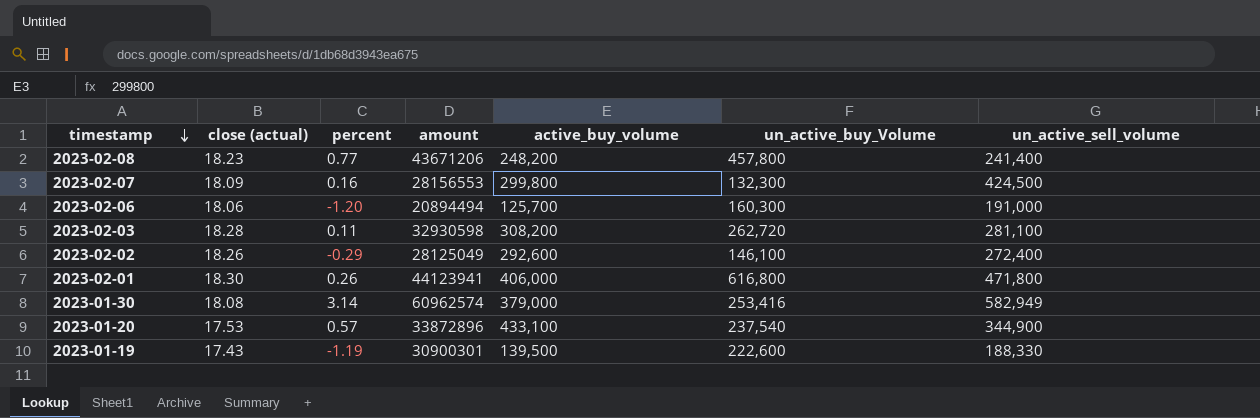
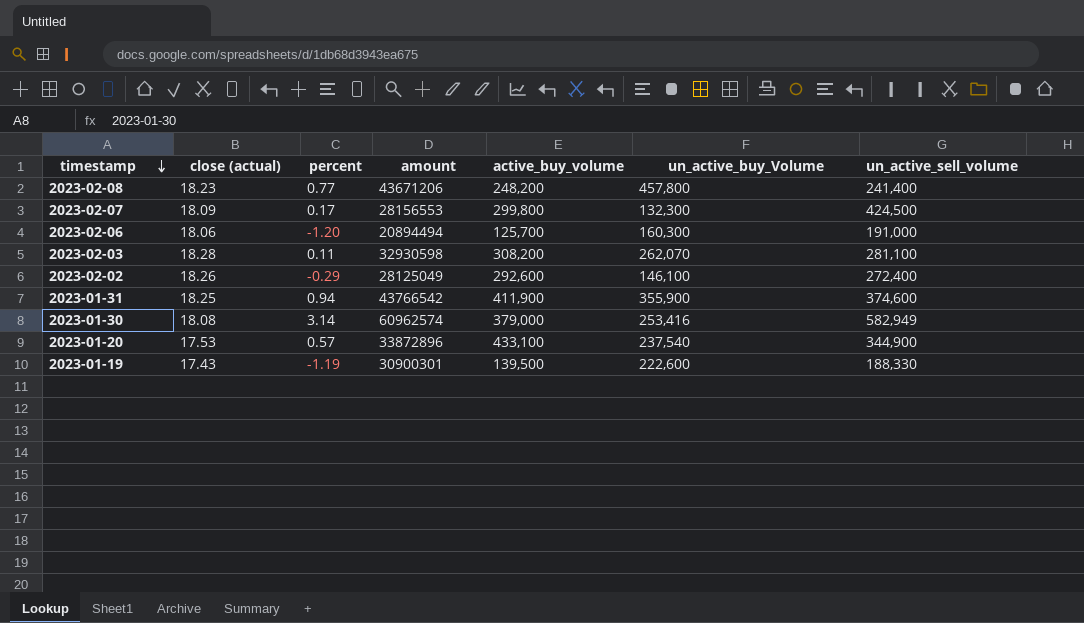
row 2023-02-01: 18.30 | 0.26 | 44123941 | 406,000 | 616,800 | 471,800 -> none
2023-02-07 | percent: 0.16 -> 0.17
2023-02-03 | un_active_buy_Volume: 262,720 -> 262,070
row 2023-01-31: none -> 18.25 | 0.94 | 43766542 | 411,900 | 355,900 | 374,600

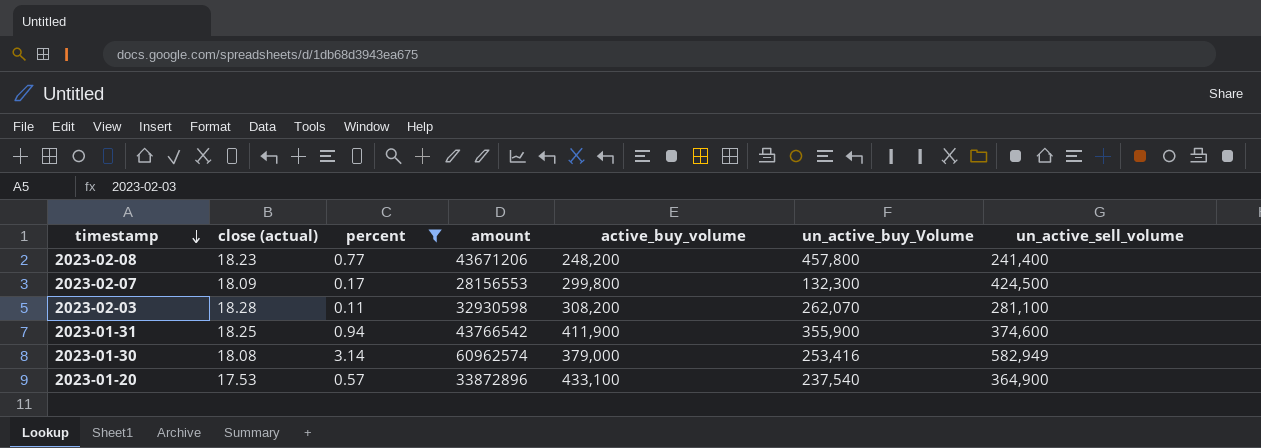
filter: none -> percent >= 0.11
2023-01-20 | un_active_sell_volume: 344,900 -> 364,900

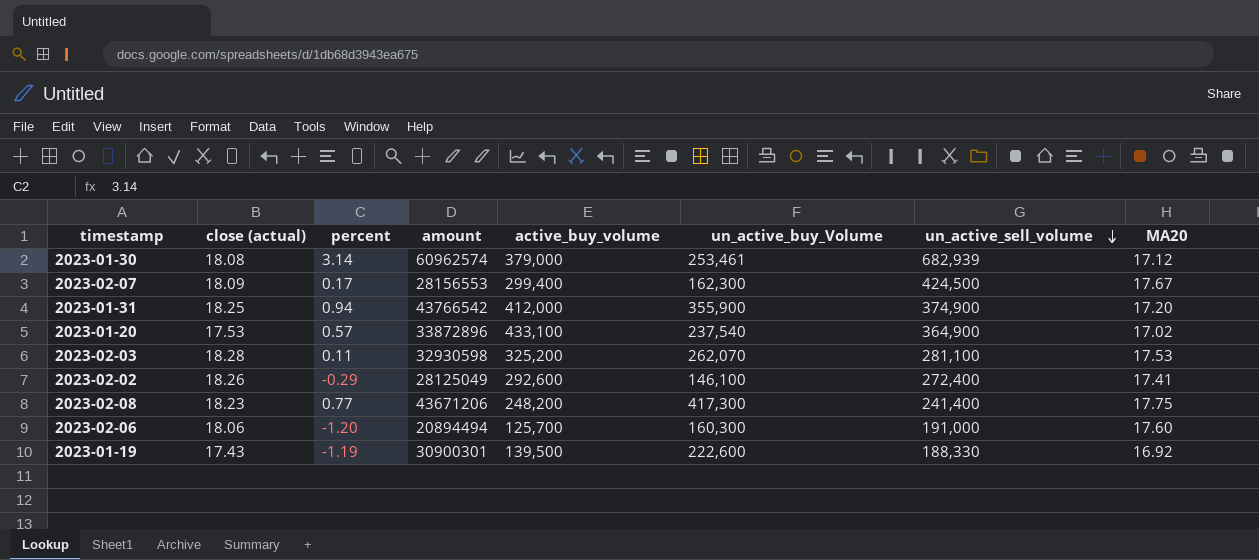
filter: percent >= 0.11 -> none
row order: timestamp descending -> un_active_sell_volume descending
column MA20 | position: none -> 8
2023-01-30 | un_active_buy_Volume: 253,416 -> 253,461
2023-01-30 | un_active_sell_volume: 582,949 -> 682,939
2023-02-07 | active_buy_volume: 299,800 -> 299,400
2023-02-07 | un_active_buy_Volume: 132,300 -> 162,300
2023-01-31 | active_buy_volume: 411,900 -> 412,000
2023-01-31 | un_active_sell_volume: 374,600 -> 374,900
2023-02-03 | active_buy_volume: 308,200 -> 325,200
2023-02-08 | un_active_buy_Volume: 457,800 -> 417,300

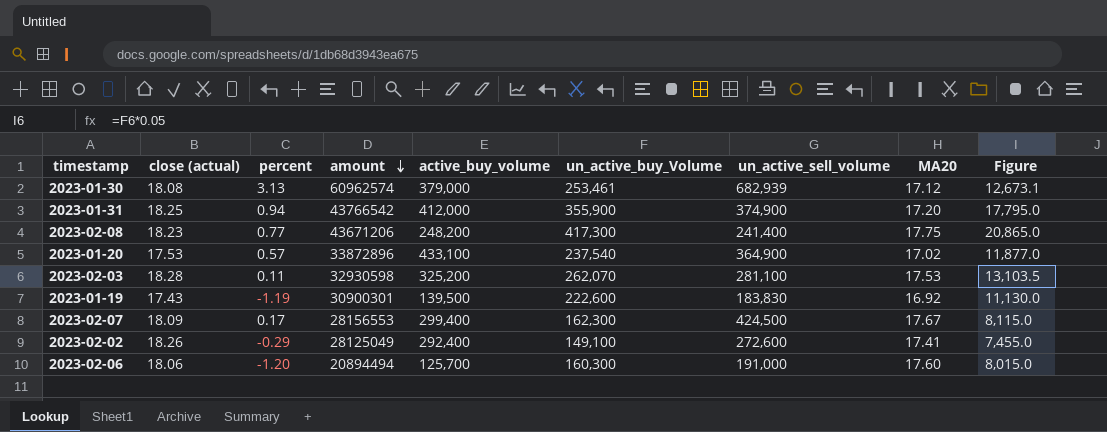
row order: un_active_sell_volume descending -> amount descending
column Figure | formula: none -> [un_active_buy_Volume] * 0.05
2023-01-30 | percent: 3.14 -> 3.13
2023-01-19 | un_active_sell_volume: 188,330 -> 183,830
2023-02-02 | active_buy_volume: 292,600 -> 292,400
2023-02-02 | un_active_buy_Volume: 146,100 -> 149,100
2023-02-02 | un_active_sell_volume: 272,400 -> 272,600

